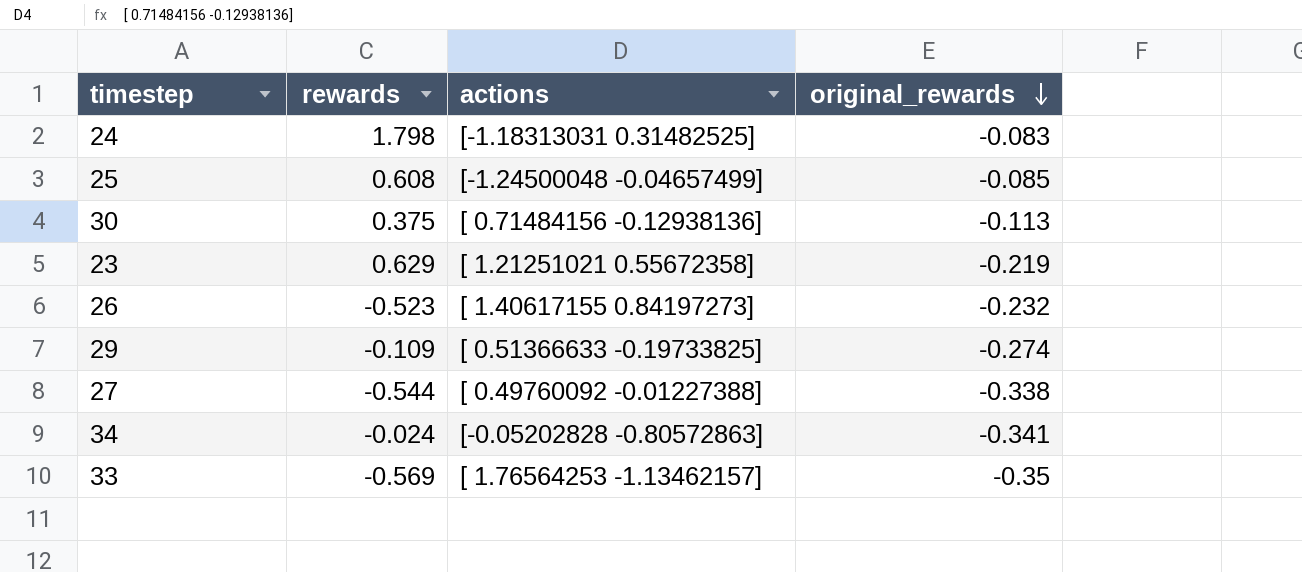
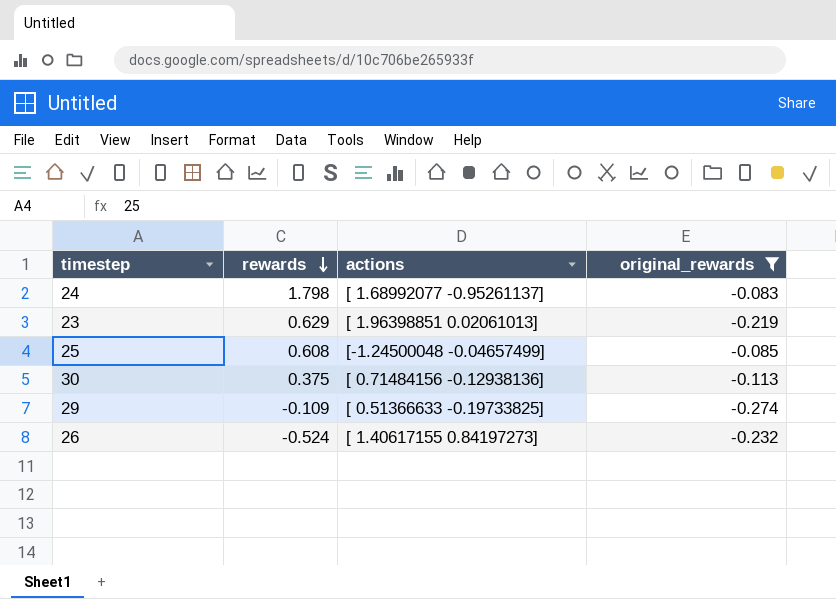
filter: none -> original_rewards >= -0.274
row order: original_rewards descending -> rewards descending
24 | actions: [-1.18313031 0.31482525] -> [ 1.68992077 -0.95261137]
23 | actions: [ 1.21251021 0.55672358] -> [ 1.96398851 0.02061013]
26 | rewards: -0.523 -> -0.524

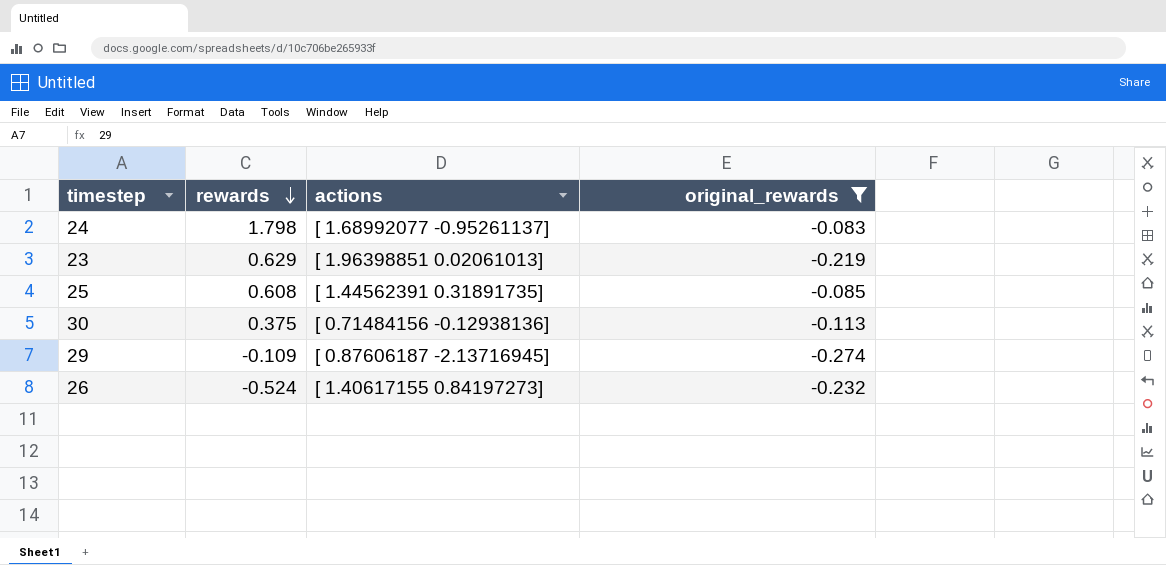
25 | actions: [-1.24500048 -0.04657499] -> [ 1.44562391 0.31891735]
29 | actions: [ 0.51366633 -0.19733825] -> [ 0.87606187 -2.13716945]

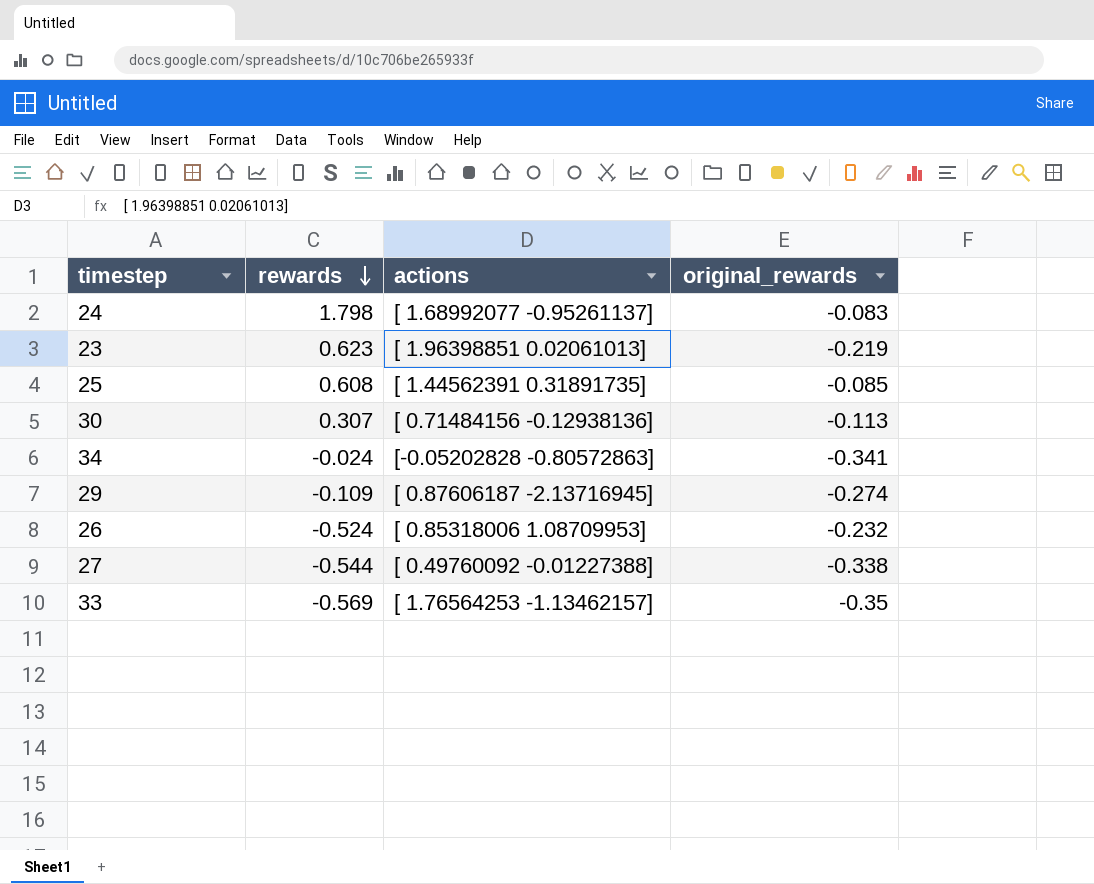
filter: original_rewards >= -0.274 -> none
23 | rewards: 0.629 -> 0.623
30 | rewards: 0.375 -> 0.307
26 | actions: [ 1.40617155 0.84197273] -> [ 0.85318006 1.08709953]

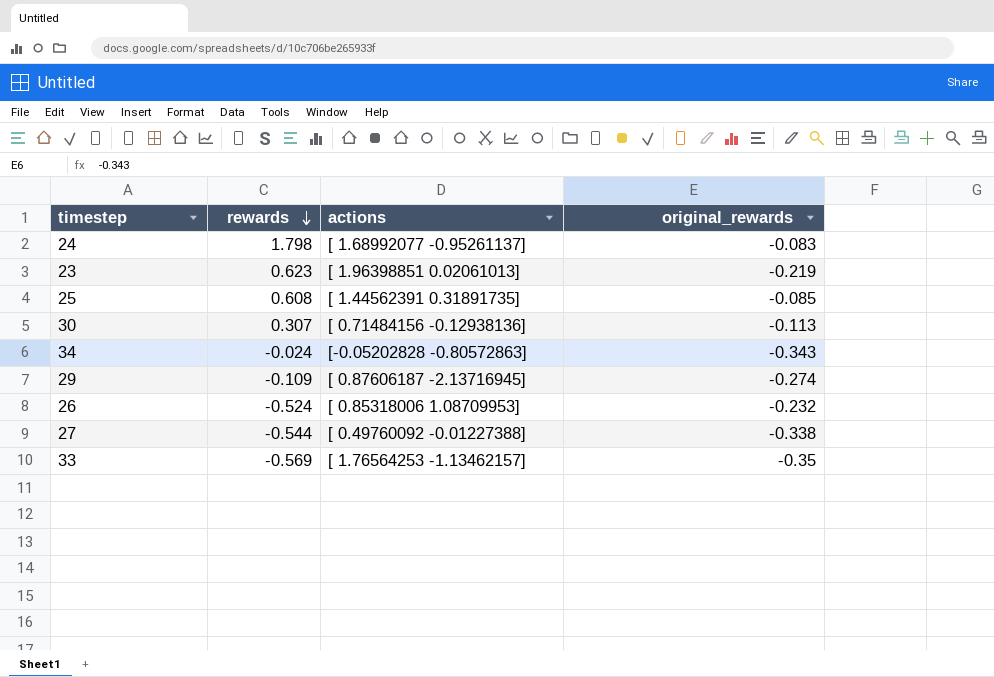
34 | original_rewards: -0.341 -> -0.343

